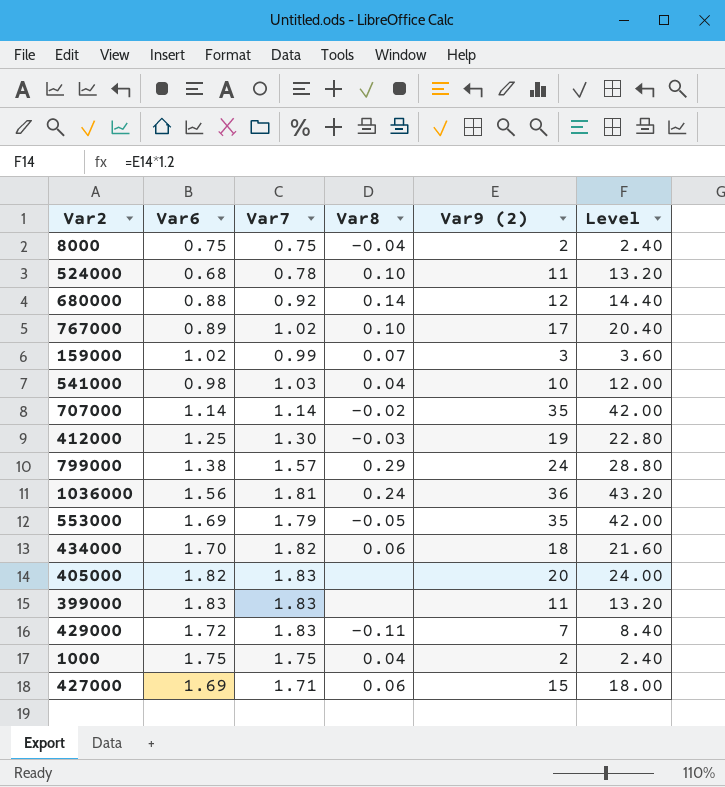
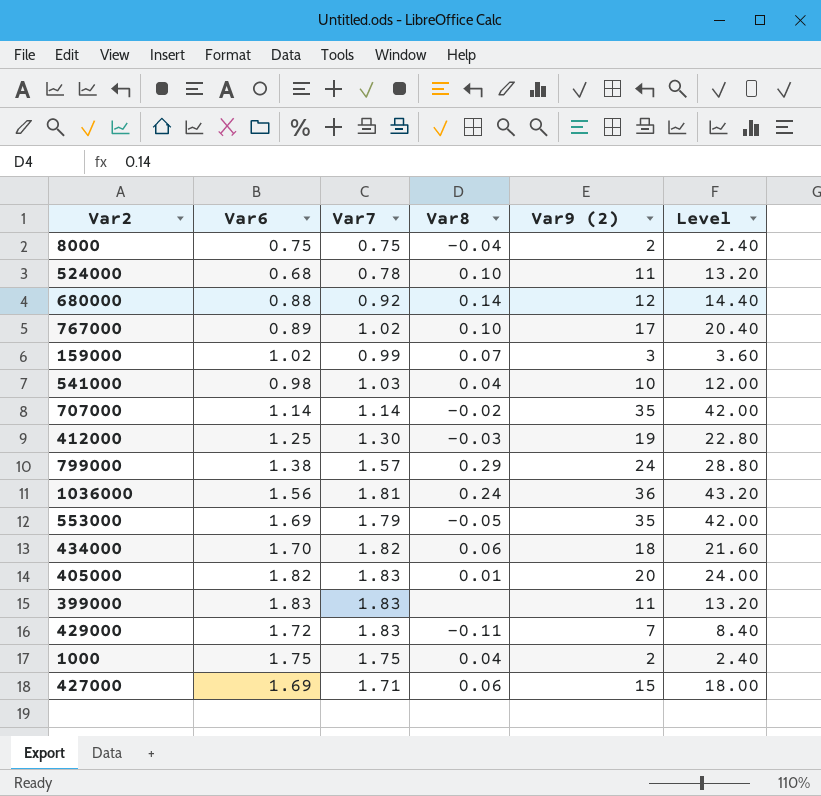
405000 | Var8: none -> 0.01

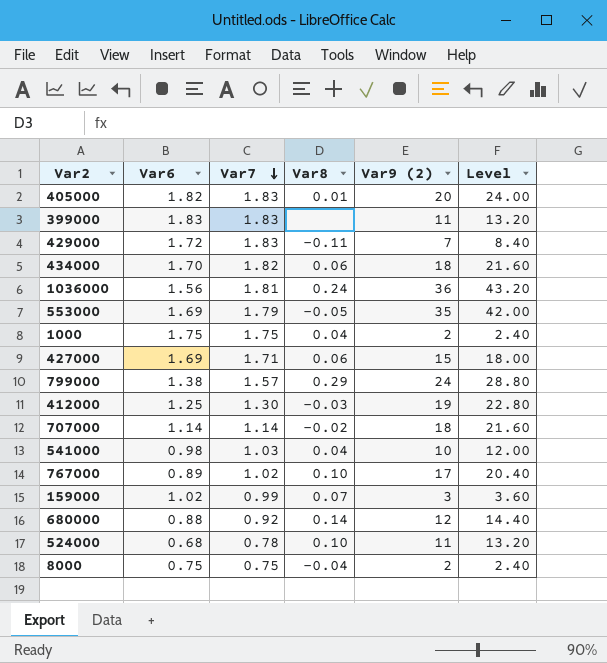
row order: none -> Var7 descending
707000 | Var9 (2): 35 -> 18
707000 | Level: 42.00 -> 21.60

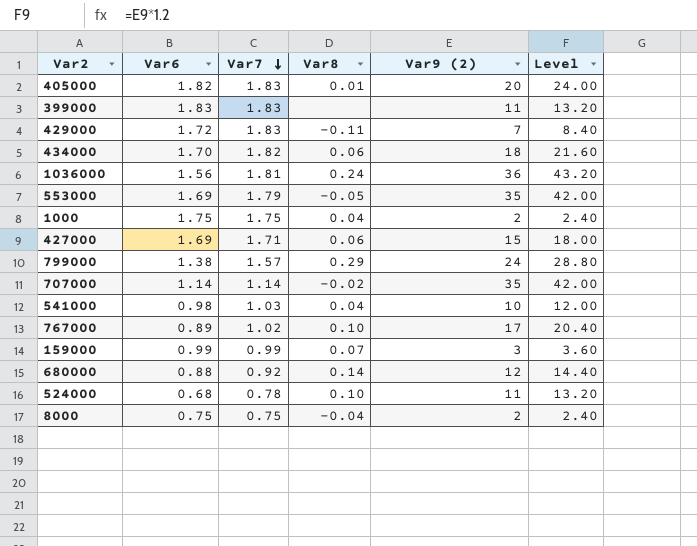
row 412000: 1.25 | 1.30 | -0.03 | 19 | 22.80 -> none
707000 | Var9 (2): 18 -> 35
707000 | Level: 21.60 -> 42.00
159000 | Var6: 1.02 -> 0.99

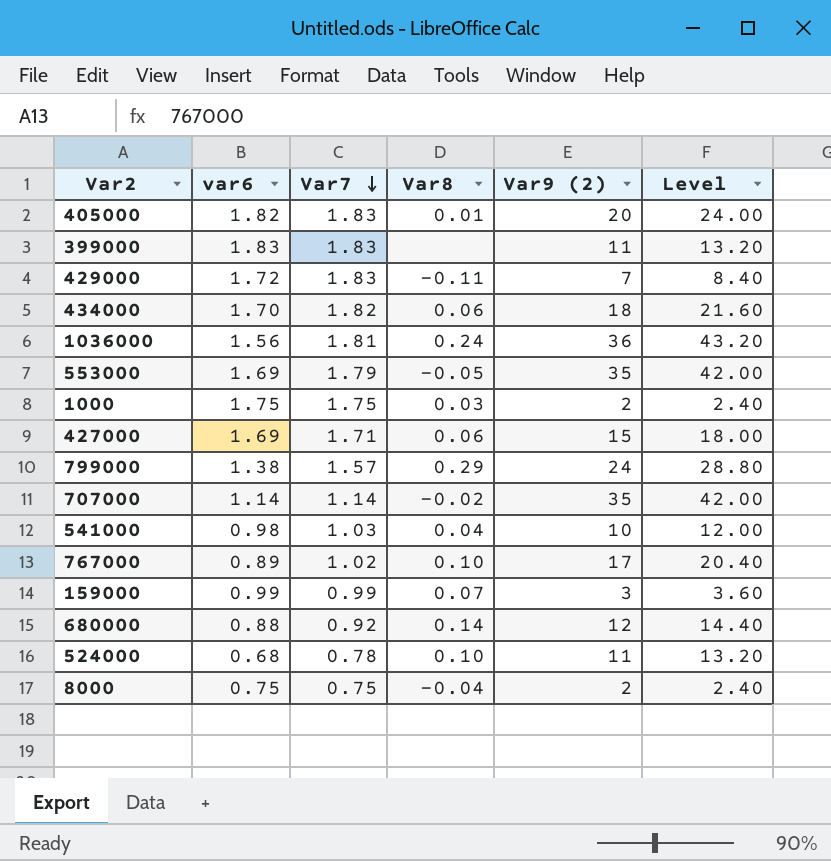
column name: Var6 -> var6
1000 | Var8: 0.04 -> 0.03

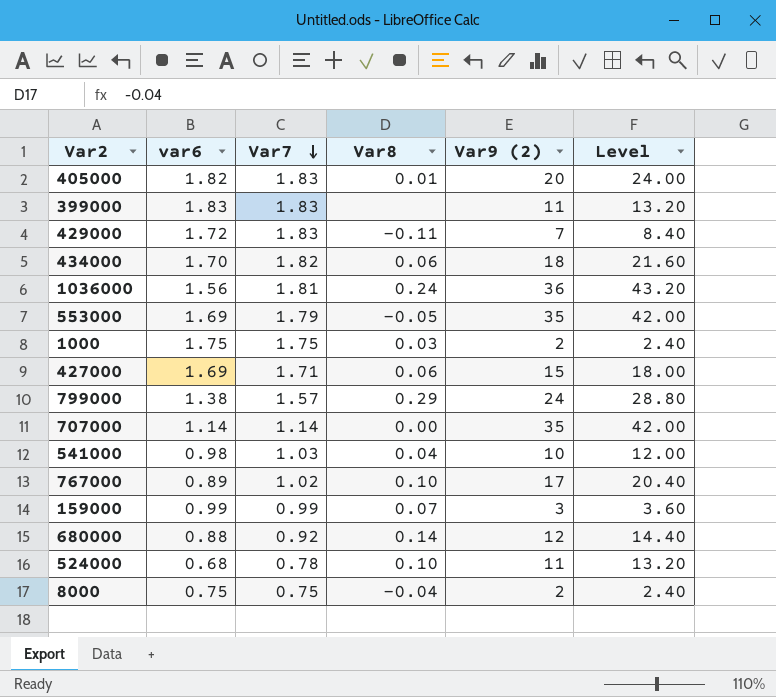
707000 | Var8: -0.02 -> 0.00

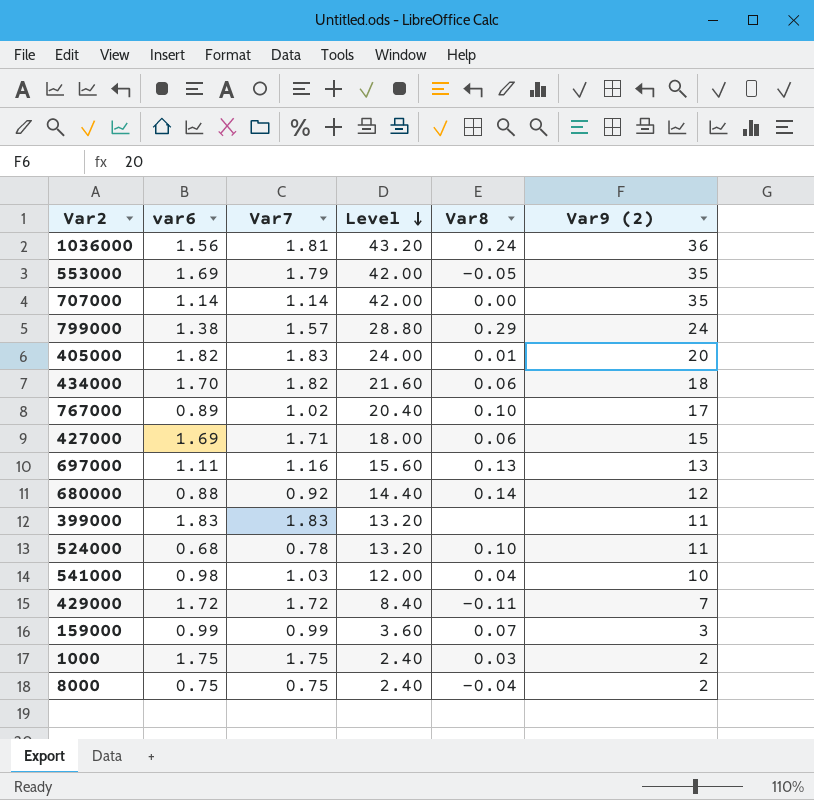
row order: Var7 descending -> Level descending
column Level | position: 6 -> 4
row 697000: none -> 1.11 | 1.16 | 15.60 | 0.13 | 13
429000 | Var7: 1.83 -> 1.72

